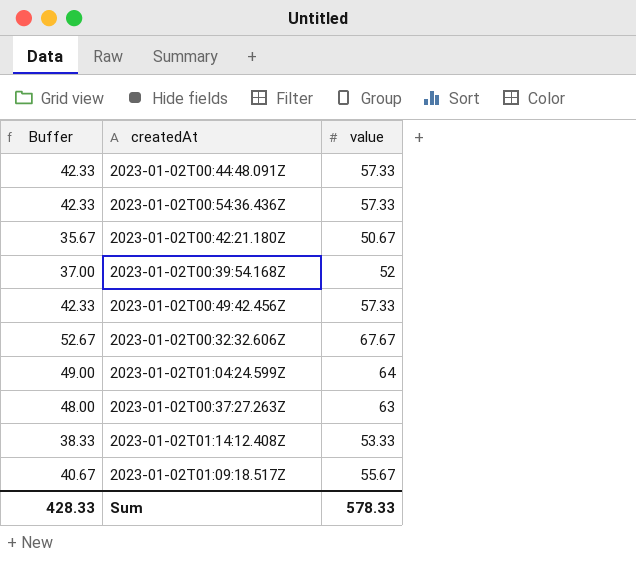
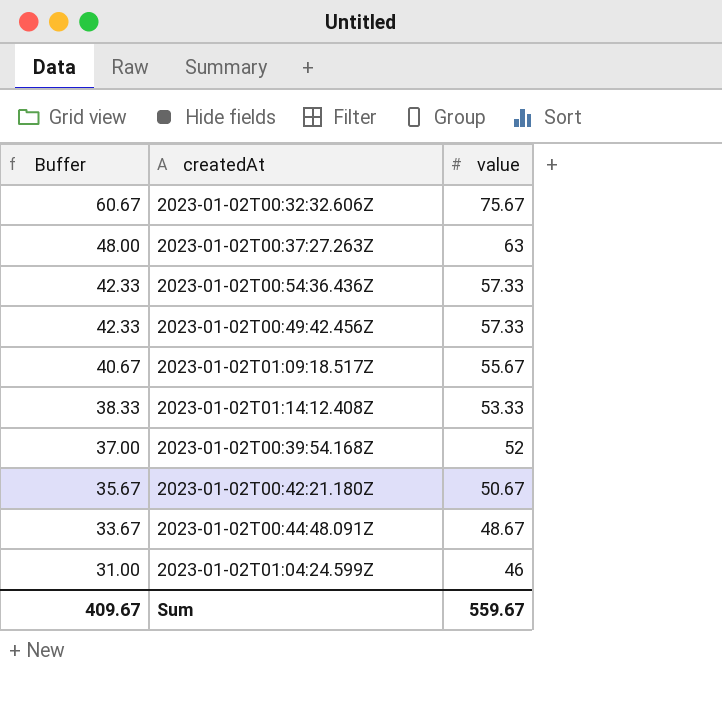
row order: none -> Buffer descending
2023-01-02T00:32:32.606Z | Buffer: 52.67 -> 60.67
2023-01-02T00:32:32.606Z | value: 67.67 -> 75.67
2023-01-02T00:44:48.091Z | Buffer: 42.33 -> 33.67
2023-01-02T00:44:48.091Z | value: 57.33 -> 48.67
2023-01-02T01:04:24.599Z | Buffer: 49.00 -> 31.00
2023-01-02T01:04:24.599Z | value: 64 -> 46
Sum | Buffer: 428.33 -> 409.67
Sum | value: 578.33 -> 559.67

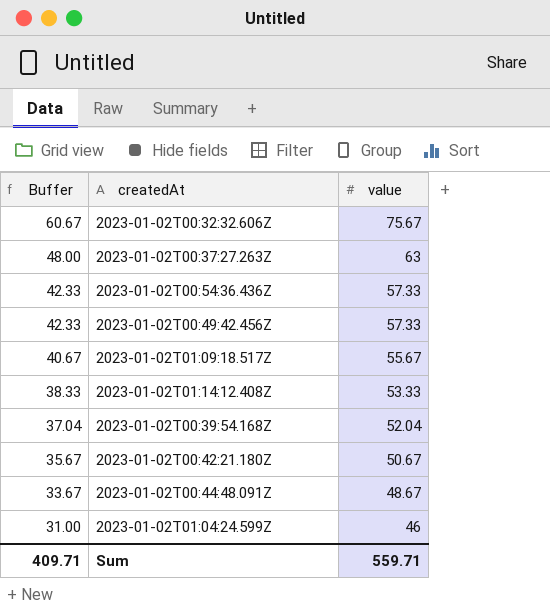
2023-01-02T00:39:54.168Z | Buffer: 37.00 -> 37.04
2023-01-02T00:39:54.168Z | value: 52 -> 52.04
Sum | Buffer: 409.67 -> 409.71
Sum | value: 559.67 -> 559.71

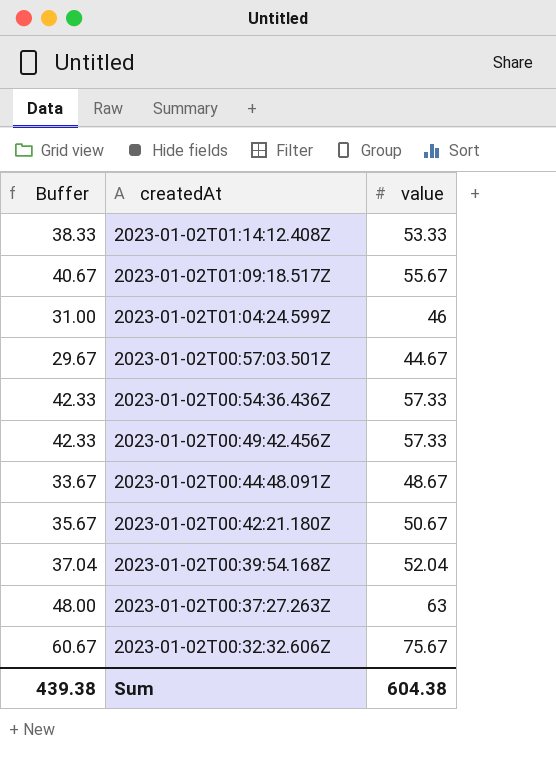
row order: Buffer descending -> createdAt descending
row 2023-01-02T00:57:03.501Z: none -> 29.67 | 44.67
Sum | Buffer: 409.71 -> 439.38
Sum | value: 559.71 -> 604.38

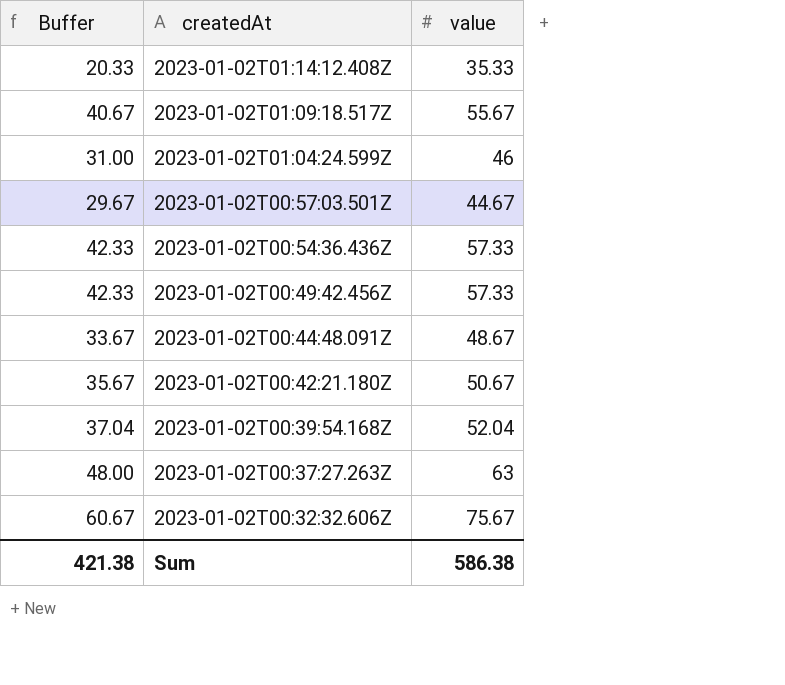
2023-01-02T01:14:12.408Z | Buffer: 38.33 -> 20.33
2023-01-02T01:14:12.408Z | value: 53.33 -> 35.33
Sum | Buffer: 439.38 -> 421.38
Sum | value: 604.38 -> 586.38

